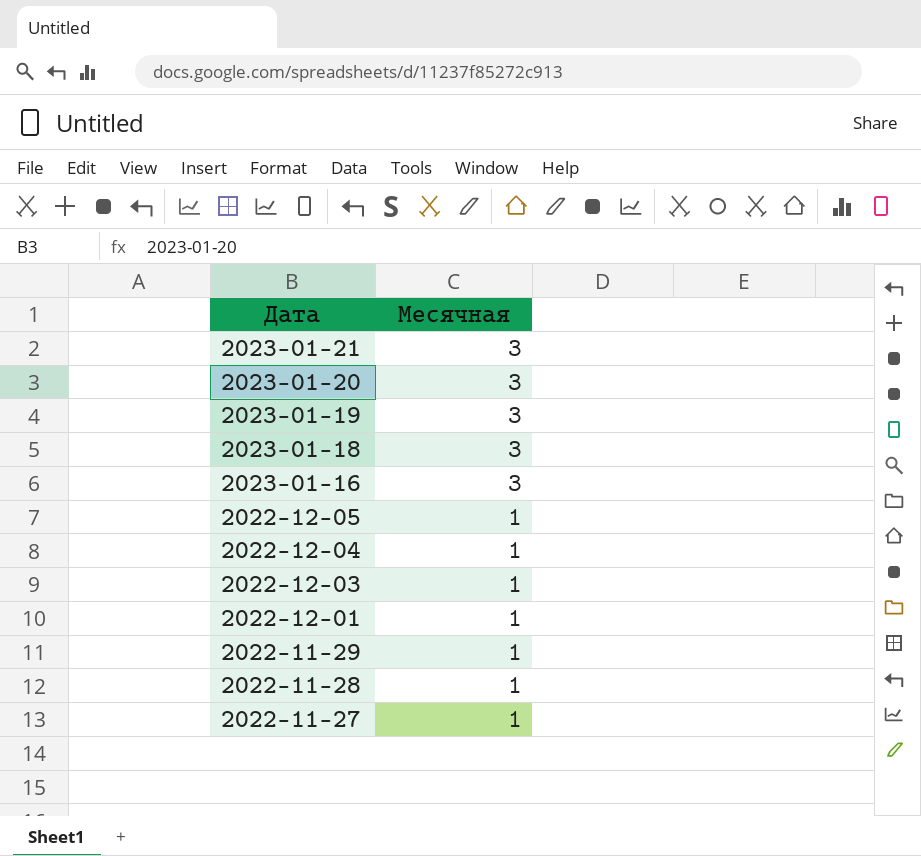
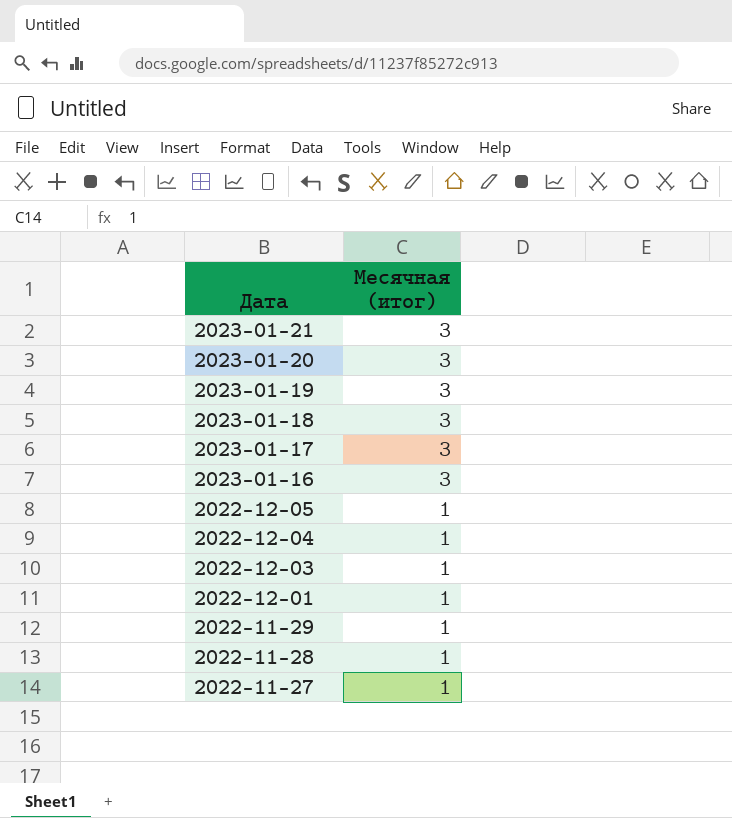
column name: Месячная -> Месячная (итог)
row 2023-01-17: none -> 3

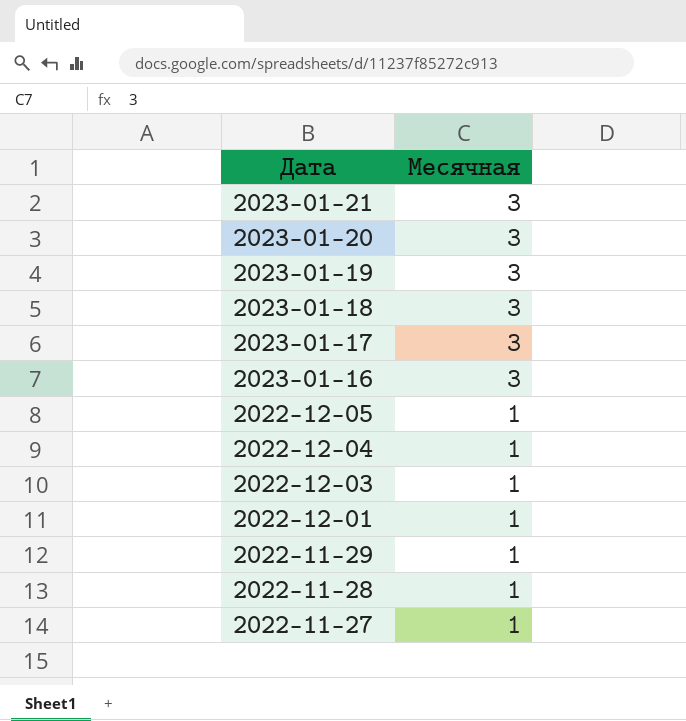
column name: Месячная (итог) -> Месячная

